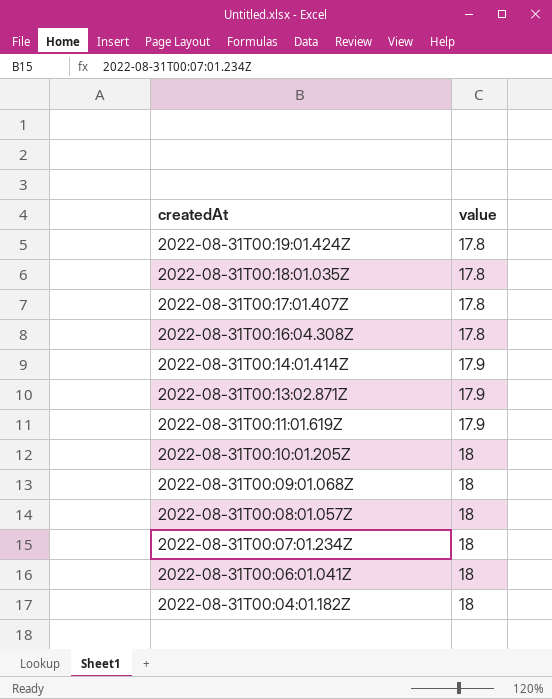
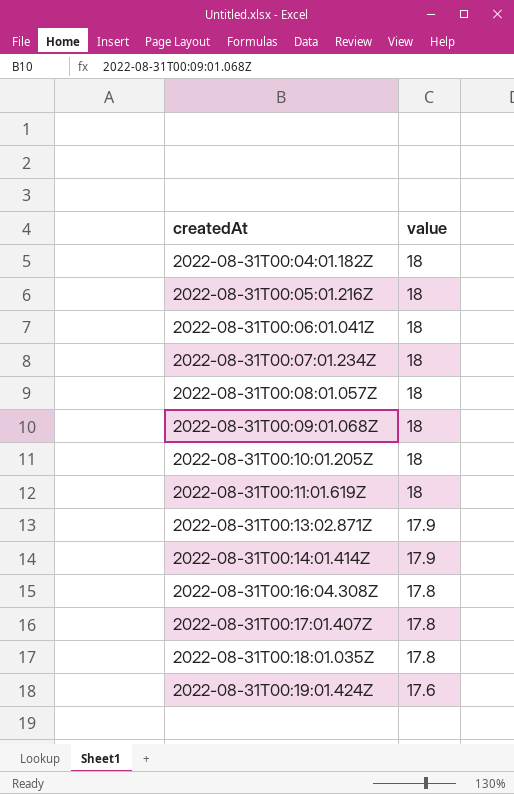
row order: createdAt descending -> createdAt ascending
row 2022-08-31T00:05:01.216Z: none -> 18
2022-08-31T00:11:01.619Z | value: 17.9 -> 18
2022-08-31T00:19:01.424Z | value: 17.8 -> 17.6

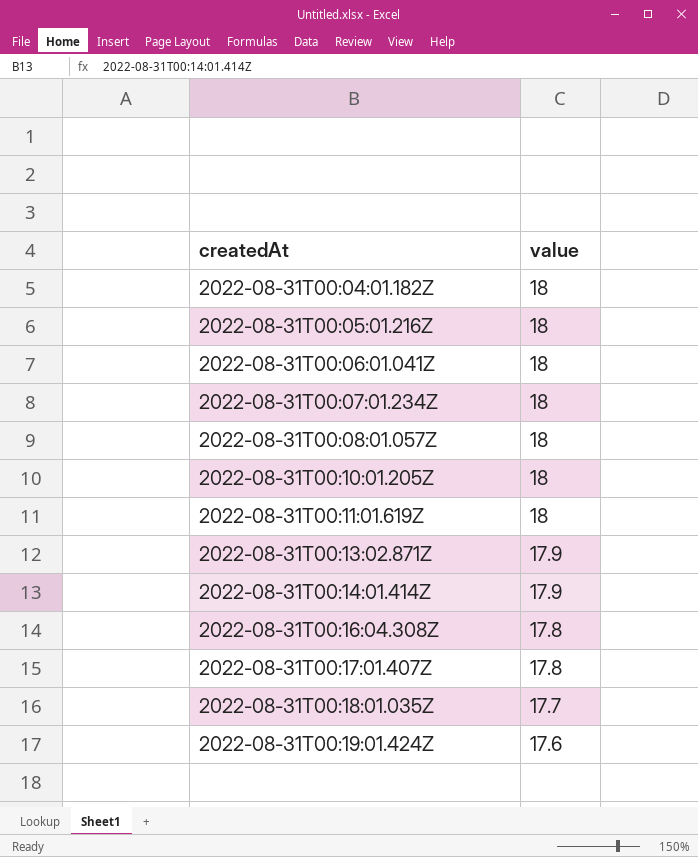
row 2022-08-31T00:09:01.068Z: 18 -> none
2022-08-31T00:18:01.035Z | value: 17.8 -> 17.7

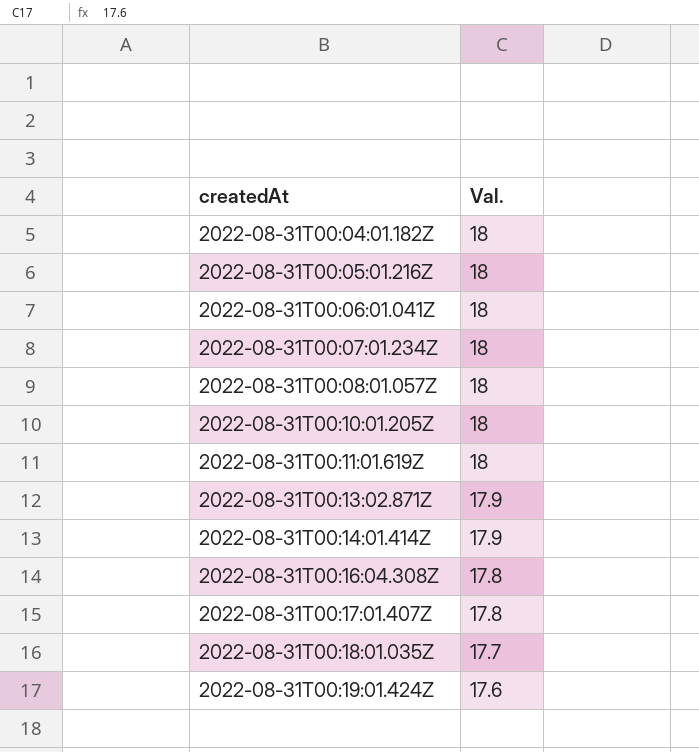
column name: value -> Val.

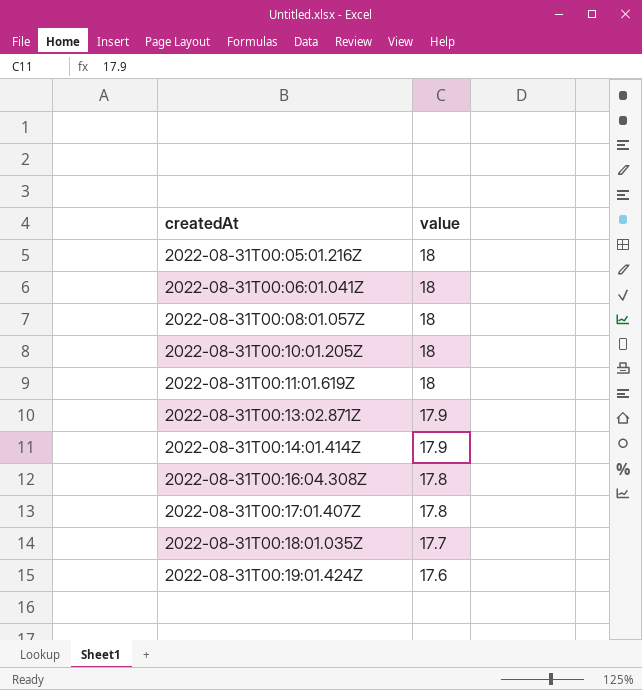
column name: Val. -> value
row 2022-08-31T00:04:01.182Z: 18 -> none
row 2022-08-31T00:07:01.234Z: 18 -> none

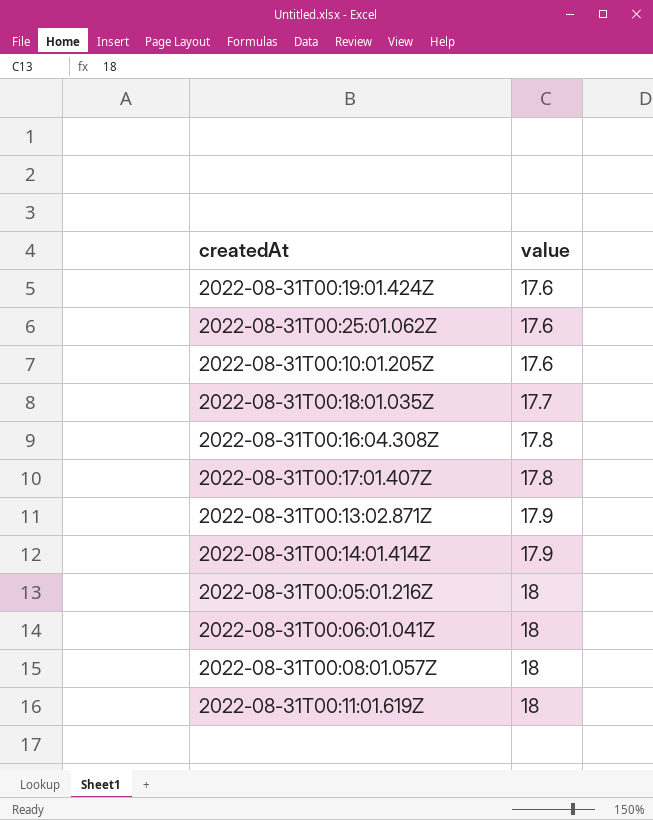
row order: createdAt ascending -> value ascending
row 2022-08-31T00:25:01.062Z: none -> 17.6
2022-08-31T00:10:01.205Z | value: 18 -> 17.6

